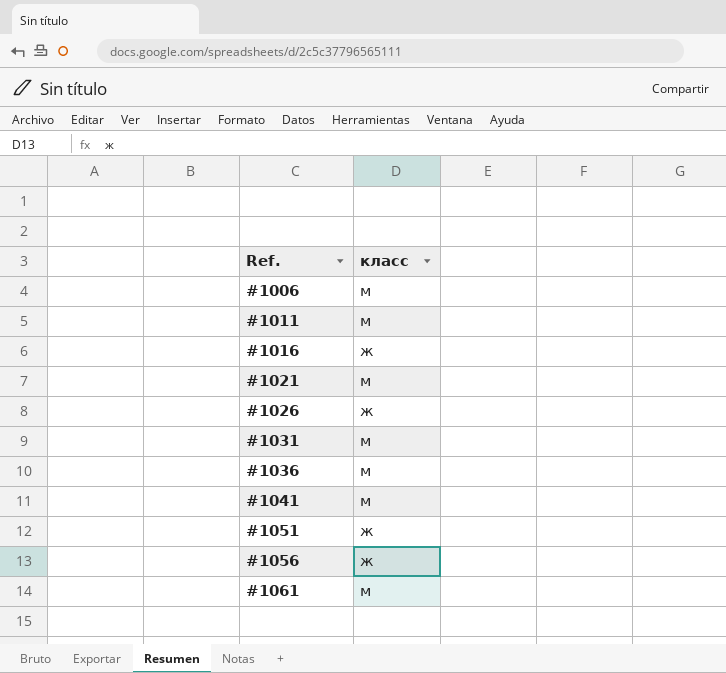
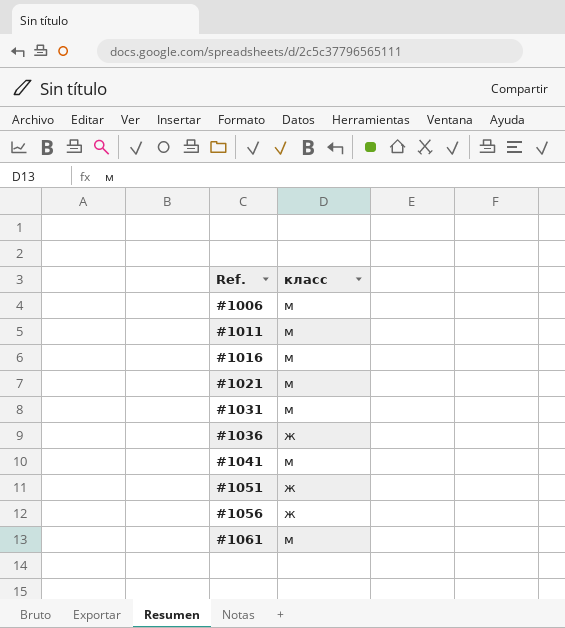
row #1026: ж -> none
#1016 | класс: ж -> м
#1036 | класс: м -> ж

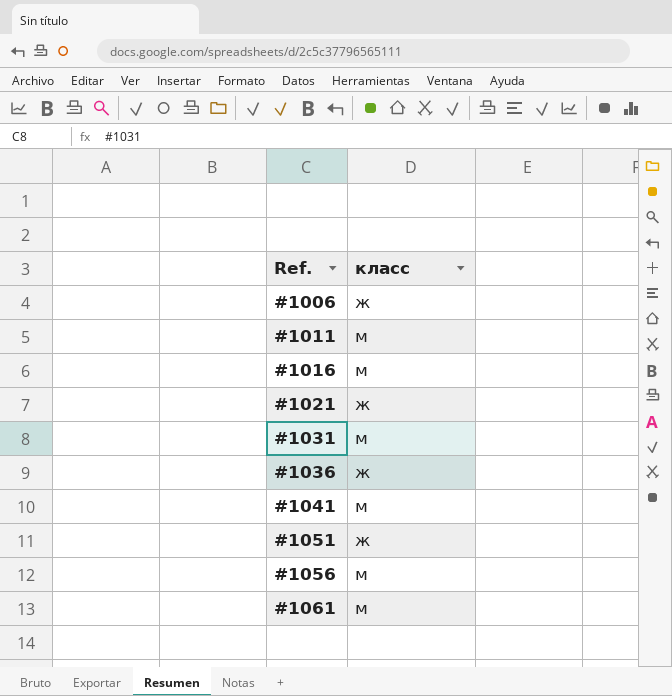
#1006 | класс: м -> ж
#1021 | класс: м -> ж
#1056 | класс: ж -> м

